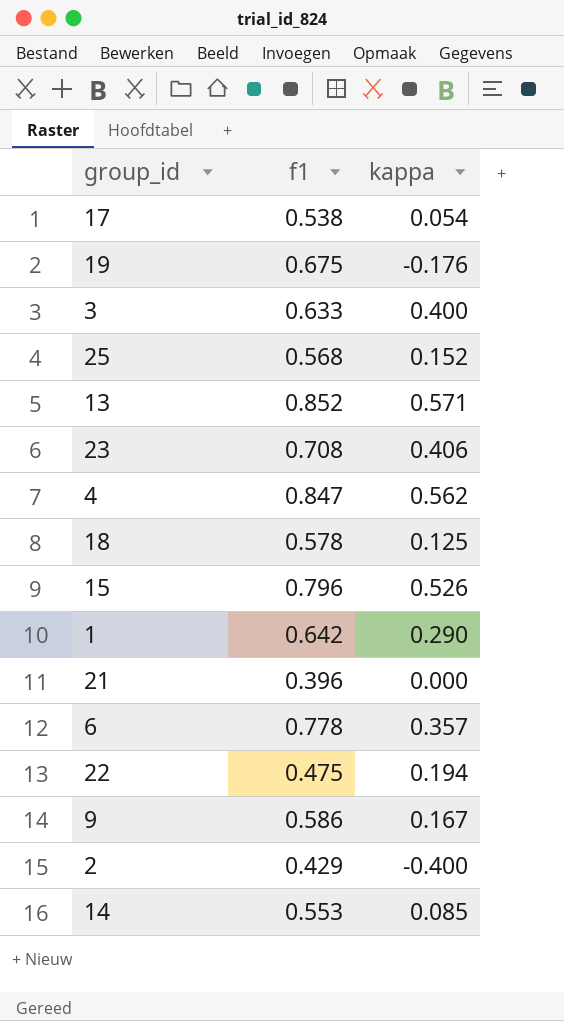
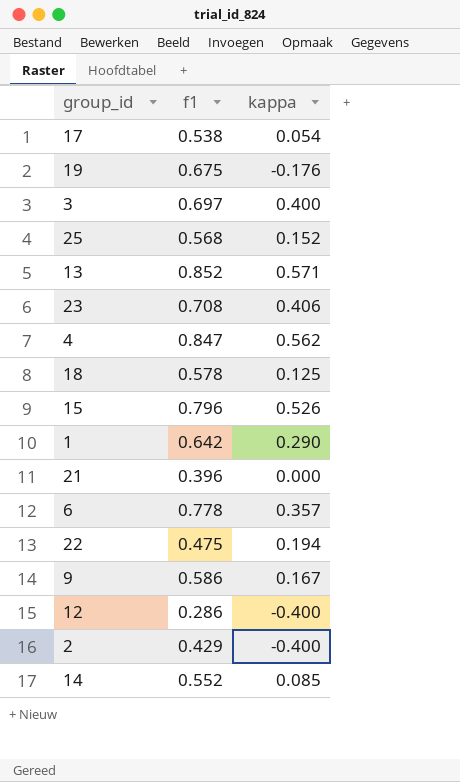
3 | f1: 0.633 -> 0.697
row 12: none -> 0.286 | -0.400
14 | f1: 0.553 -> 0.552

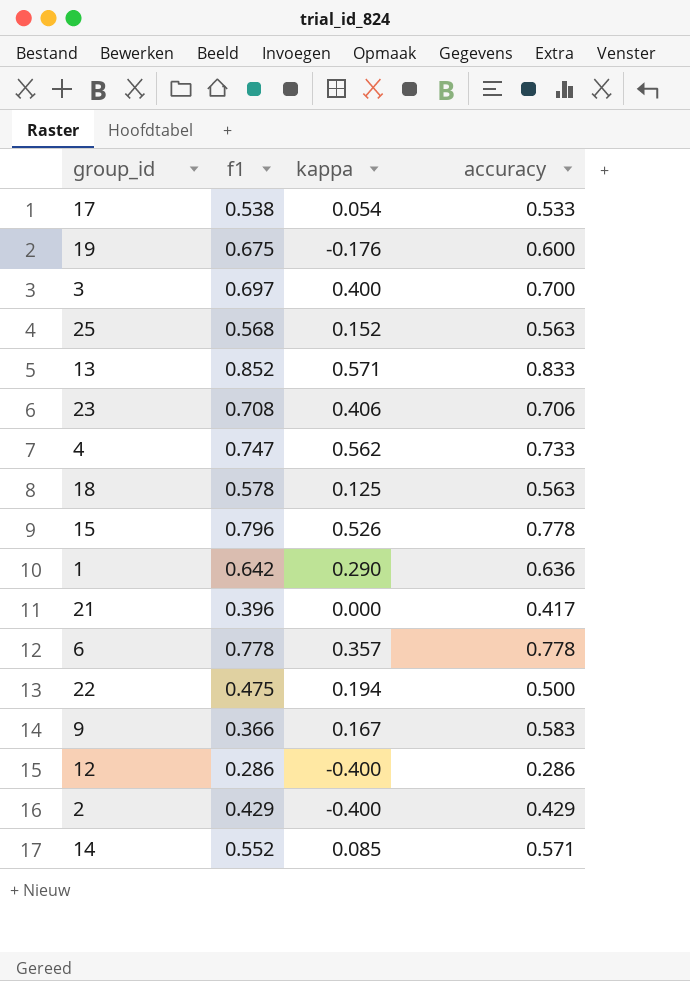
column accuracy | position: none -> 4
4 | f1: 0.847 -> 0.747
9 | f1: 0.586 -> 0.366

